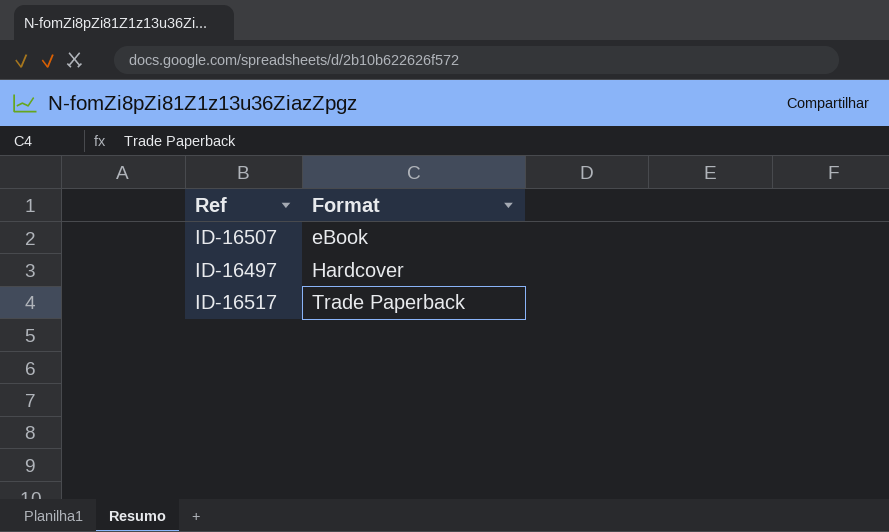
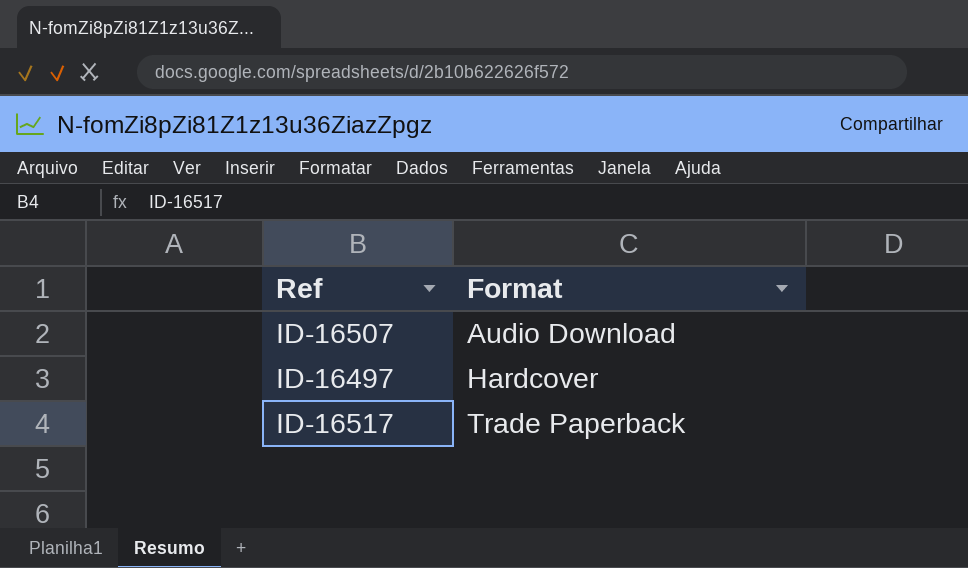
ID-16507 | Format: eBook -> Audio Download

